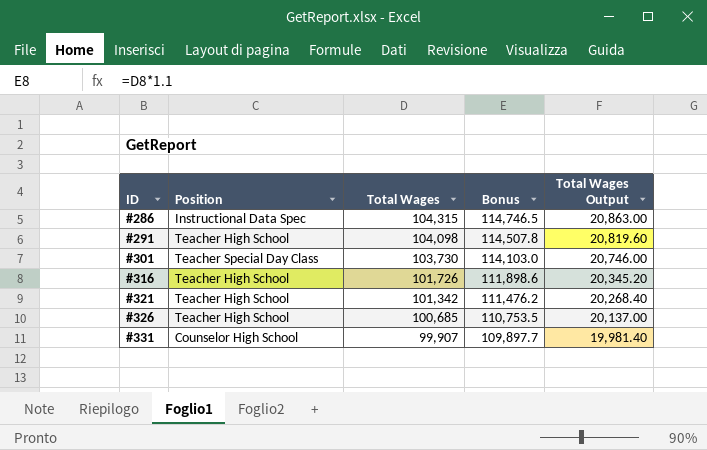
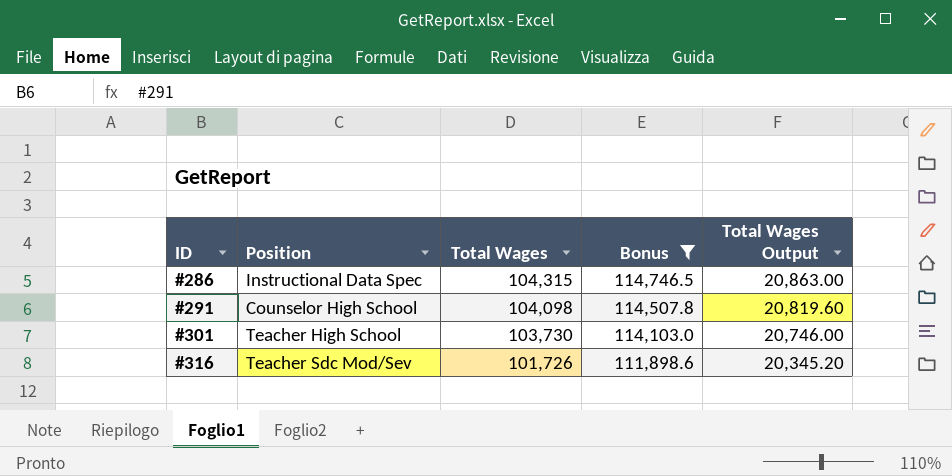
filter: none -> Bonus >= 111,898.6
#291 | Position: Teacher High School -> Counselor High School
#301 | Position: Teacher Special Day Class -> Teacher High School
#316 | Position: Teacher High School -> Teacher Sdc Mod/Sev

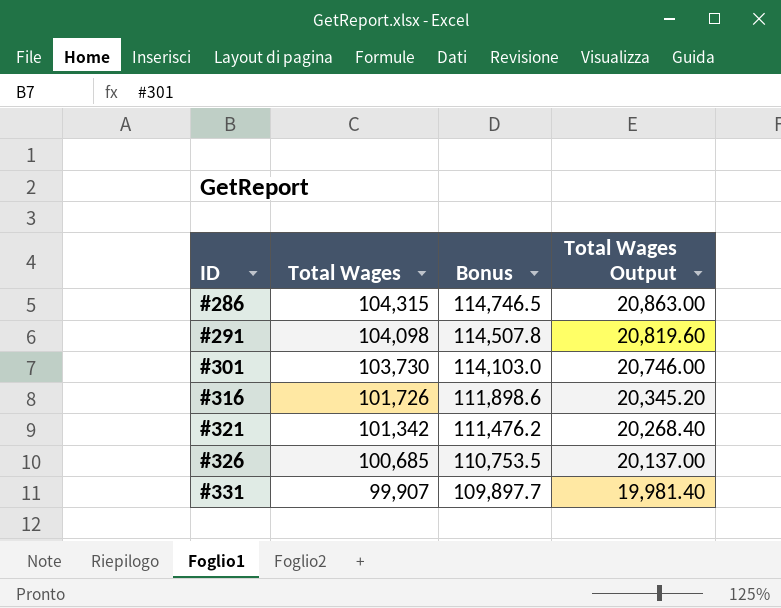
filter: Bonus >= 111,898.6 -> none
column Position | position: 2 -> none

